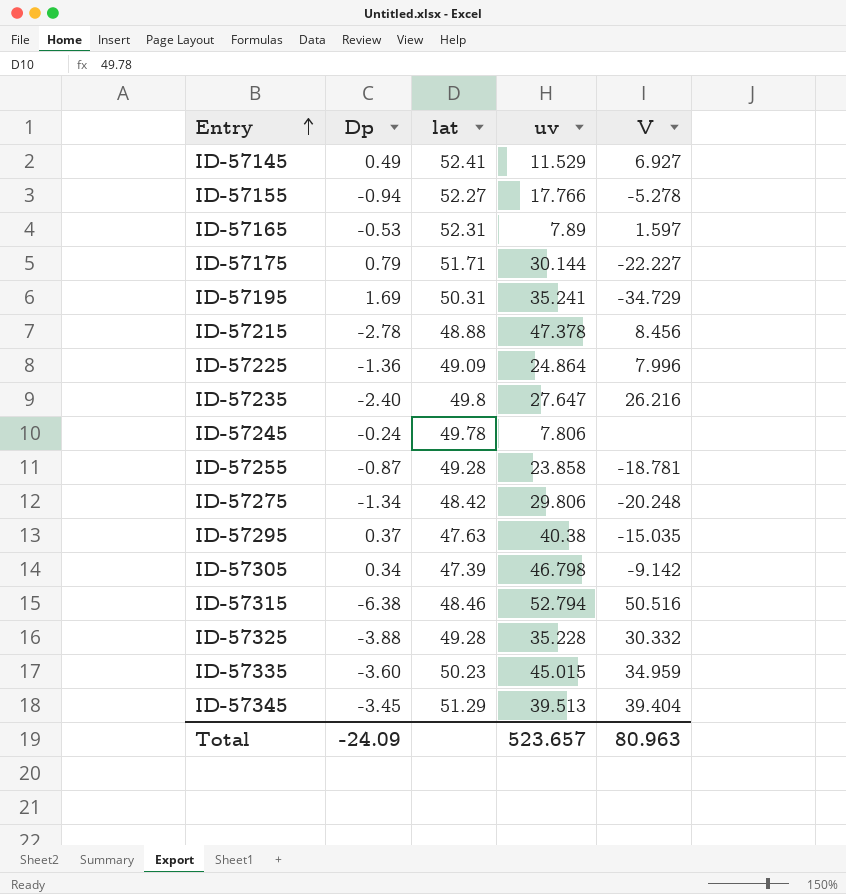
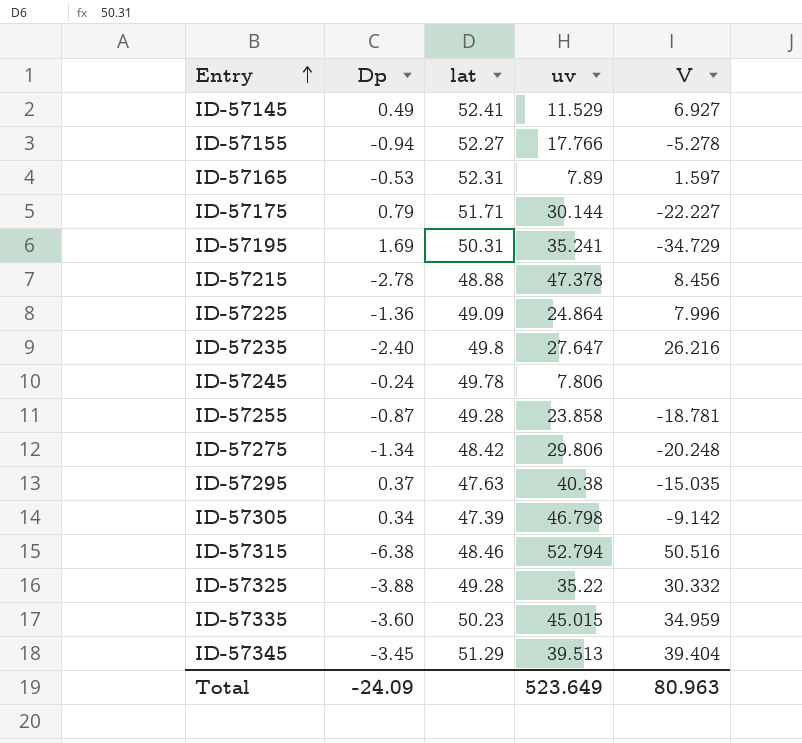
ID-57325 | uv: 35.228 -> 35.22
Total | uv: 523.657 -> 523.649

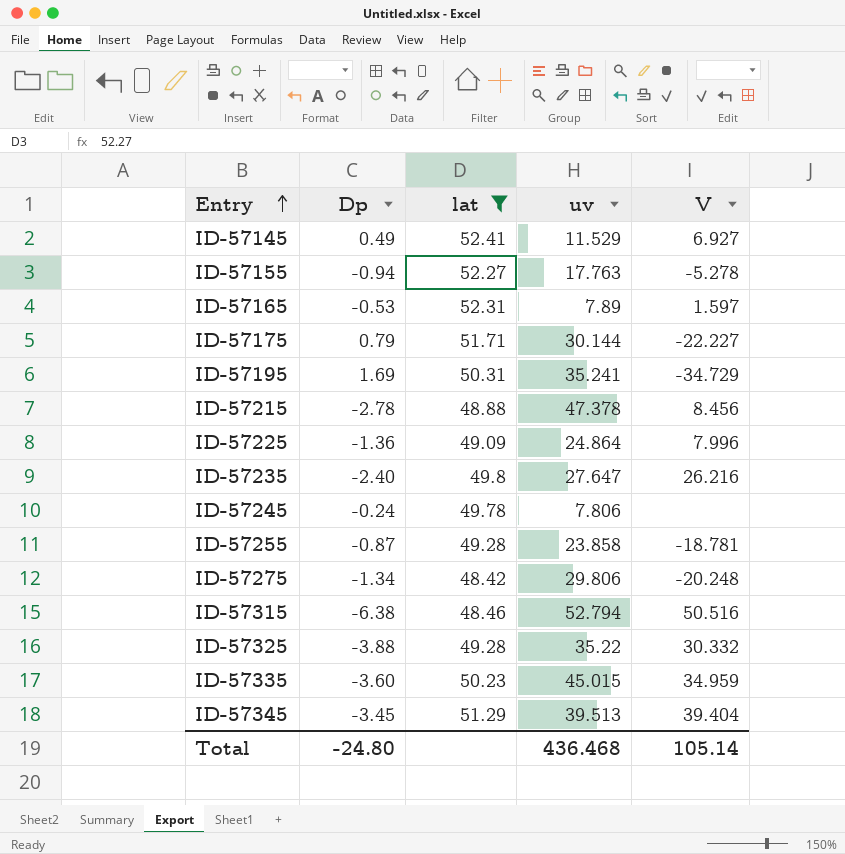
filter: none -> lat >= 48.42
ID-57155 | uv: 17.766 -> 17.763
Total | Dp: -24.09 -> -24.80
Total | uv: 523.649 -> 436.468
Total | V: 80.963 -> 105.14

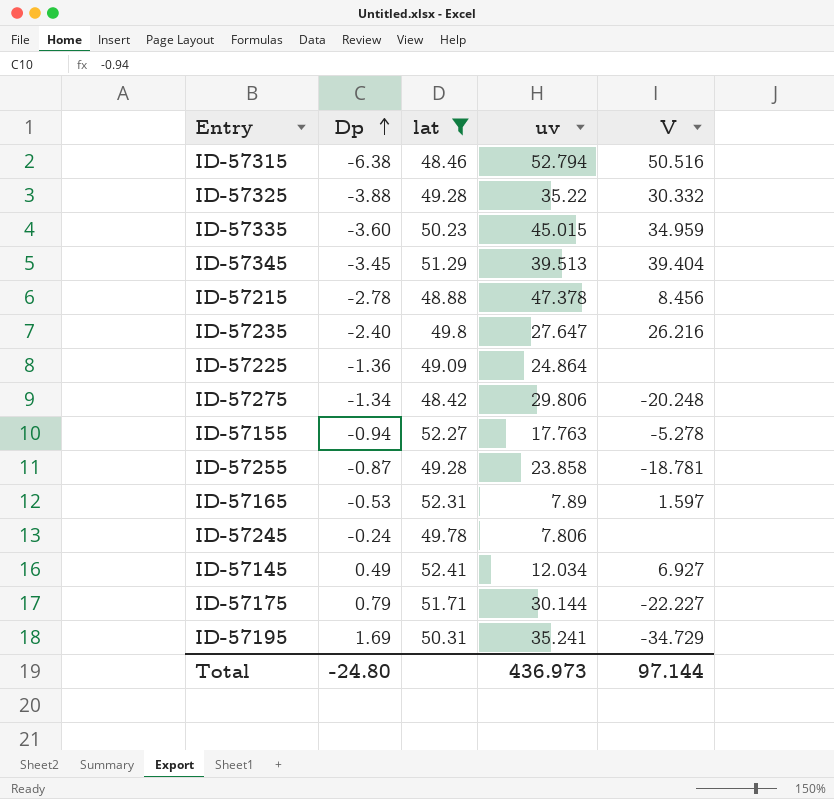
row order: Entry ascending -> Dp ascending
ID-57225 | V: 7.996 -> none
ID-57145 | uv: 11.529 -> 12.034
Total | uv: 436.468 -> 436.973
Total | V: 105.14 -> 97.144

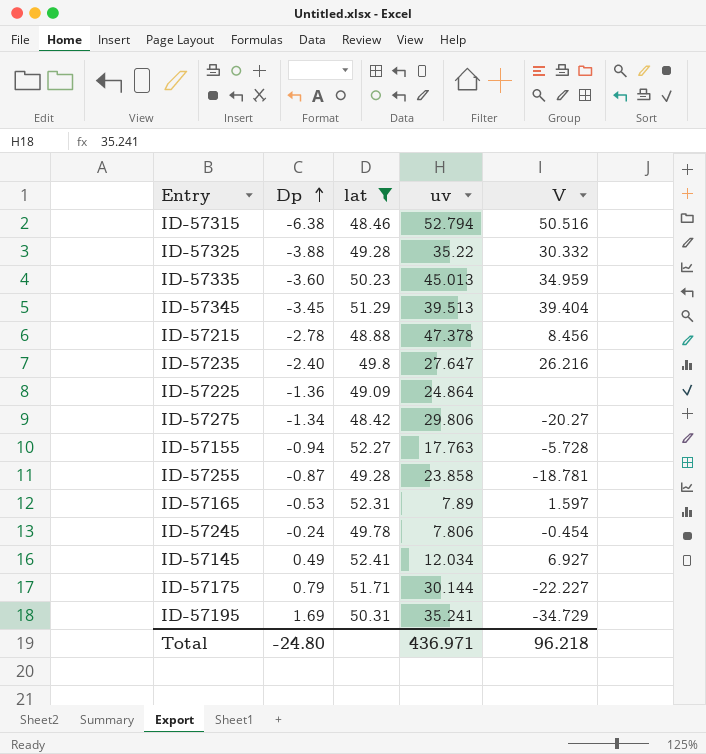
ID-57335 | uv: 45.015 -> 45.013
ID-57275 | V: -20.248 -> -20.27
ID-57155 | V: -5.278 -> -5.728
ID-57245 | V: none -> -0.454
Total | uv: 436.973 -> 436.971
Total | V: 97.144 -> 96.218

